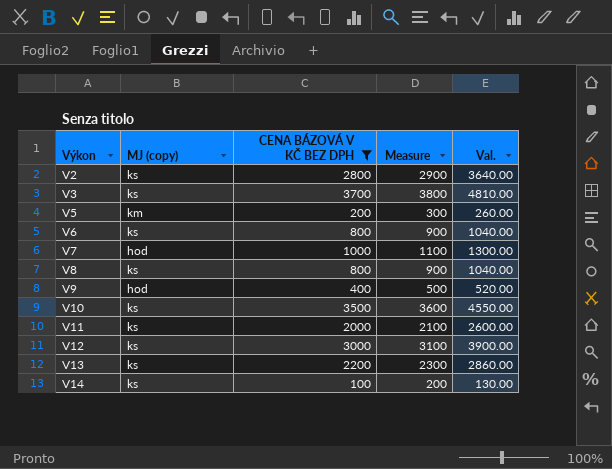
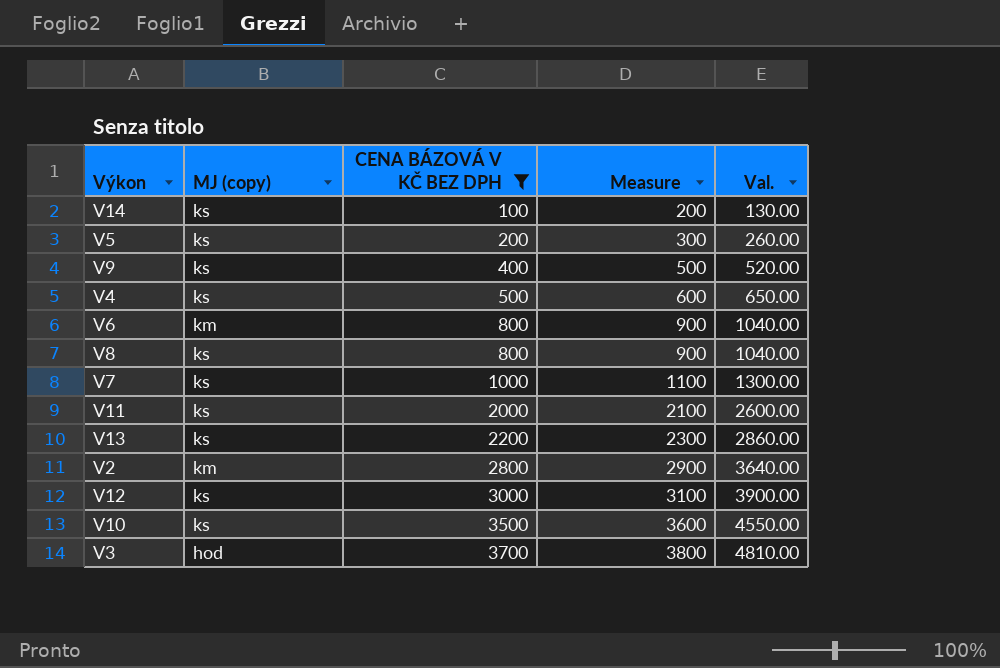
row order: Výkon ascending -> CENA BÁZOVÁ V KČ BEZ DPH ascending
V5 | MJ (copy): km -> ks
V9 | MJ (copy): hod -> ks
row V4: none -> ks | 500 | 600 | 650.00
V6 | MJ (copy): ks -> km
V7 | MJ (copy): hod -> ks
V2 | MJ (copy): ks -> km
V3 | MJ (copy): ks -> hod

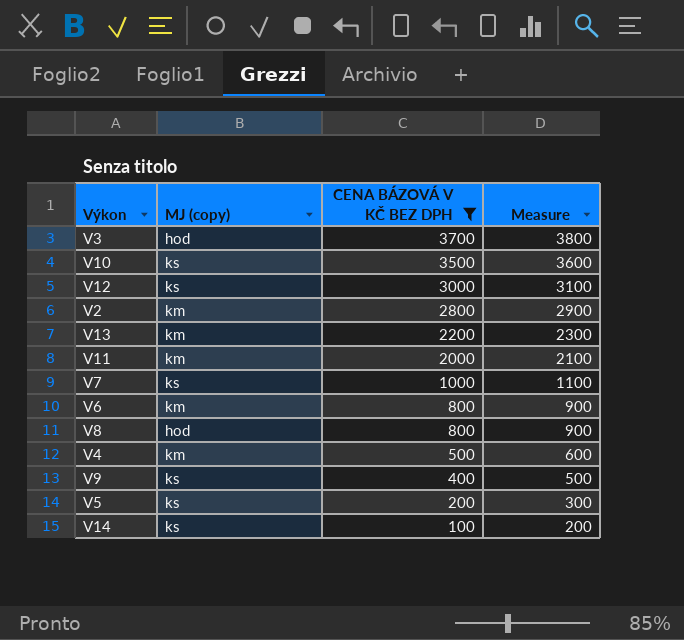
row order: CENA BÁZOVÁ V KČ BEZ DPH ascending -> CENA BÁZOVÁ V KČ BEZ DPH descending
column Val. | formula: [CENA BÁZOVÁ V KČ BEZ DPH] * 1.3 -> none
V13 | MJ (copy): ks -> km
V11 | MJ (copy): ks -> km
V8 | MJ (copy): ks -> hod
V4 | MJ (copy): ks -> km

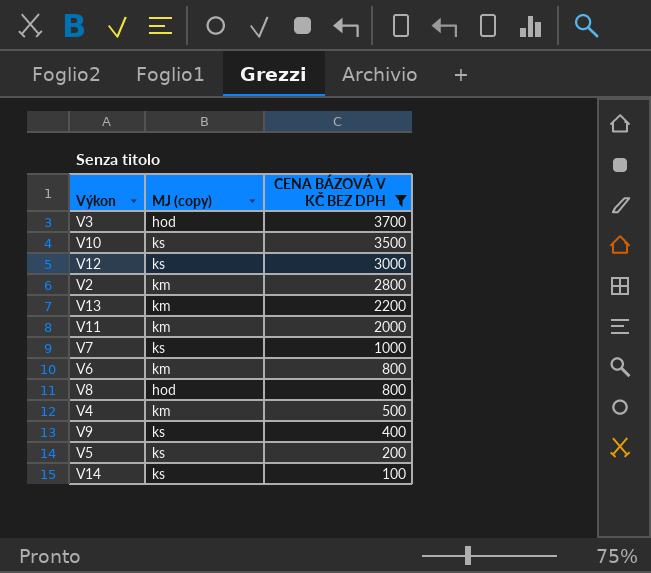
column Measure | formula: [CENA BÁZOVÁ V KČ BEZ DPH] + 100 -> none

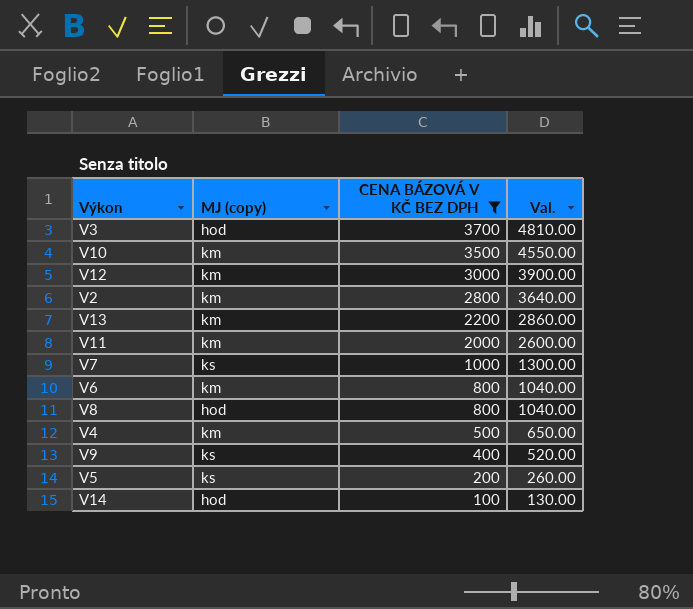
column Val. | formula: none -> [CENA BÁZOVÁ V KČ BEZ DPH] * 1.3
V10 | MJ (copy): ks -> km
V12 | MJ (copy): ks -> km
V14 | MJ (copy): ks -> hod

